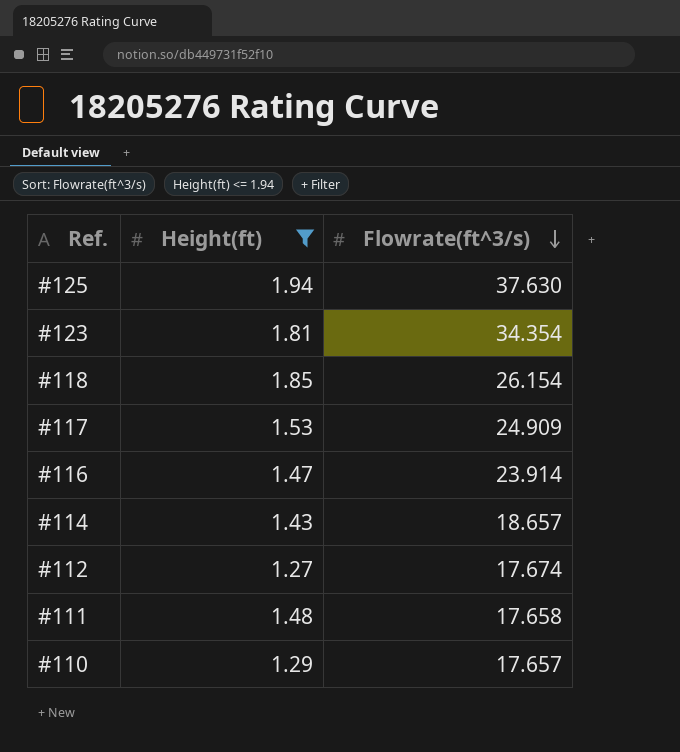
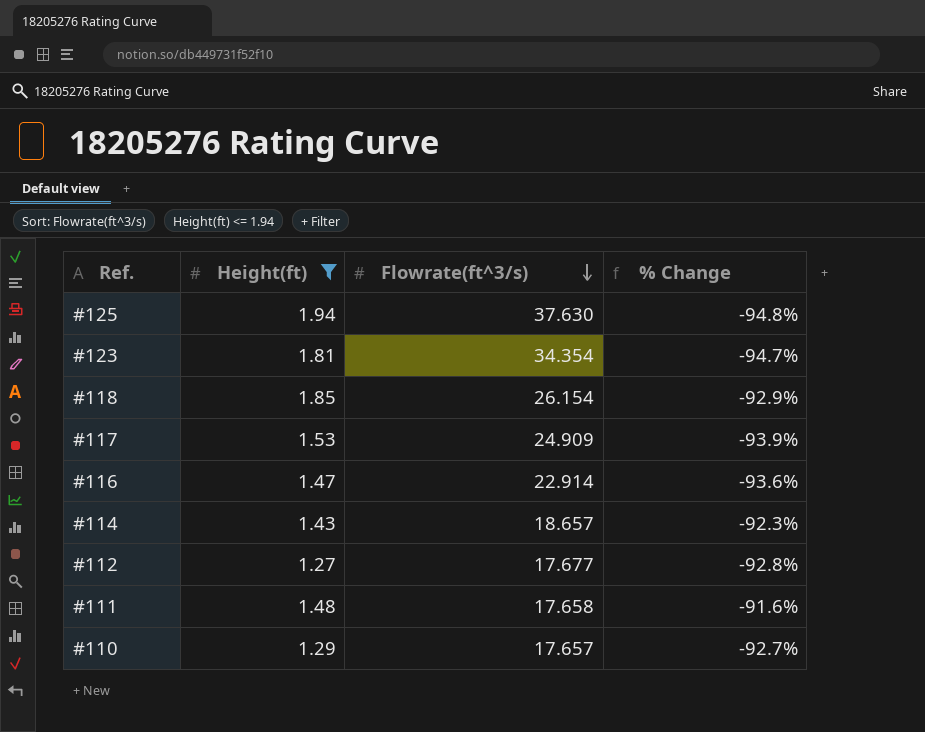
column % Change | formula: none -> ([Height(ft)] - [Flowrate(ft^3/s)]) / [Flowrate(ft^3/s)]
#116 | Flowrate(ft^3/s): 23.914 -> 22.914
#112 | Flowrate(ft^3/s): 17.674 -> 17.677

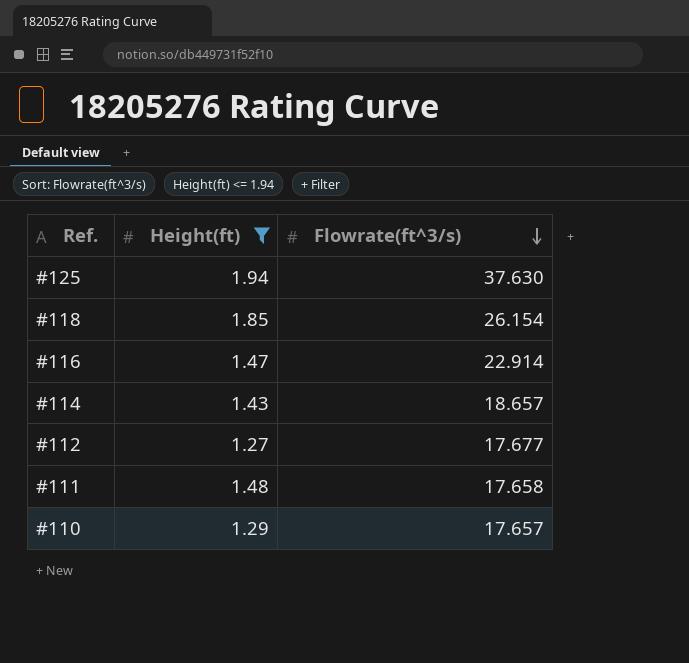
column % Change | formula: ([Height(ft)] - [Flowrate(ft^3/s)]) / [Flowrate(ft^3/s)] -> none
row #123: 1.81 | 34.354 | -94.7% -> none
row #117: 1.53 | 24.909 | -93.9% -> none

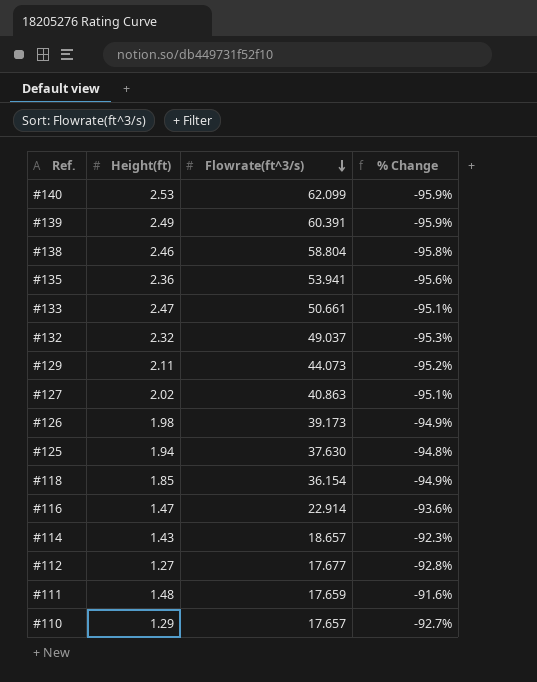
filter: Height(ft) <= 1.94 -> none
column % Change | formula: none -> ([Height(ft)] - [Flowrate(ft^3/s)]) / [Flowrate(ft^3/s)]
#118 | Flowrate(ft^3/s): 26.154 -> 36.154
#111 | Flowrate(ft^3/s): 17.658 -> 17.659

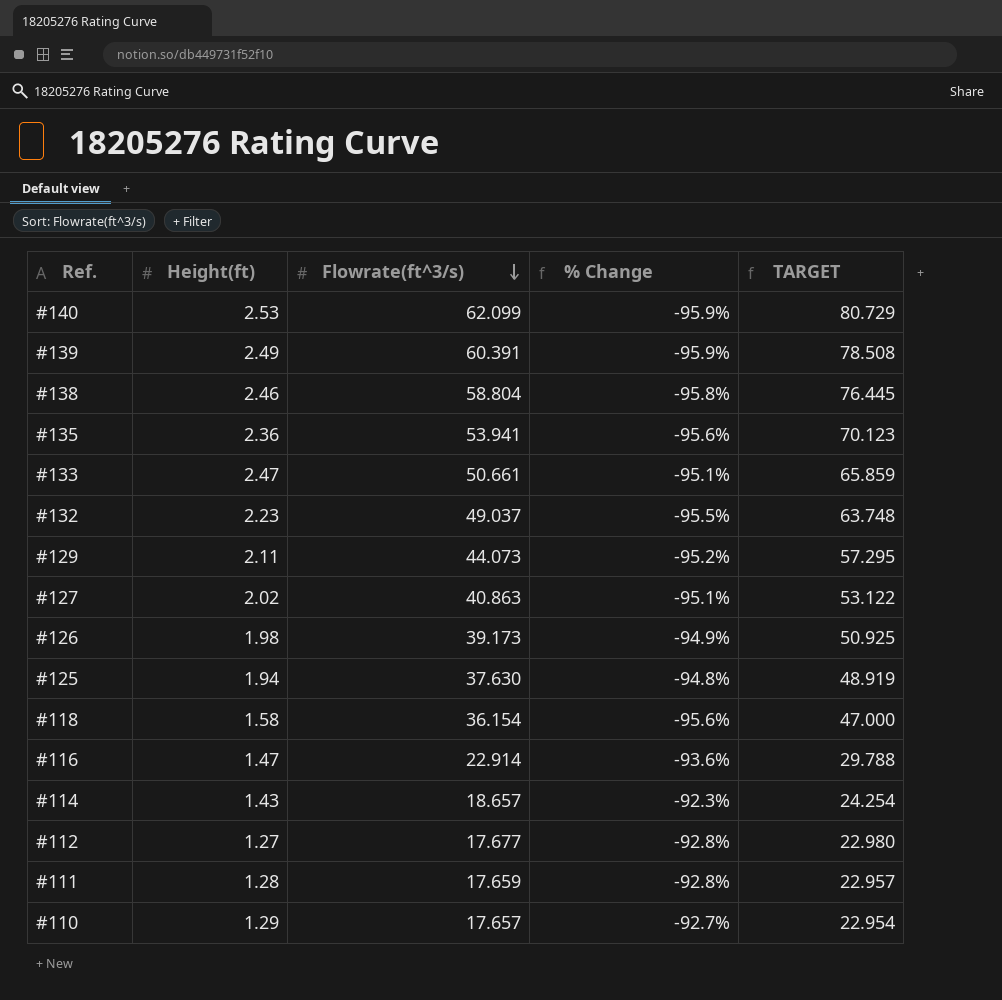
column TARGET | formula: none -> [Flowrate(ft^3/s)] * 1.3
#132 | Height(ft): 2.32 -> 2.23
#132 | % Change: -95.3% -> -95.5%
#118 | Height(ft): 1.85 -> 1.58
#118 | % Change: -94.9% -> -95.6%
#111 | Height(ft): 1.48 -> 1.28
#111 | % Change: -91.6% -> -92.8%

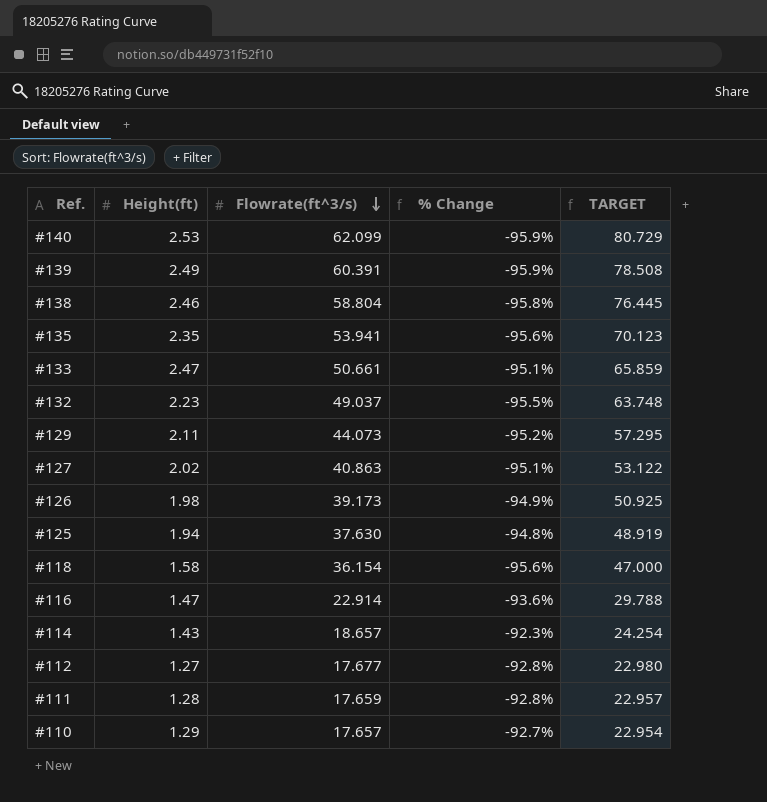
#135 | Height(ft): 2.36 -> 2.35

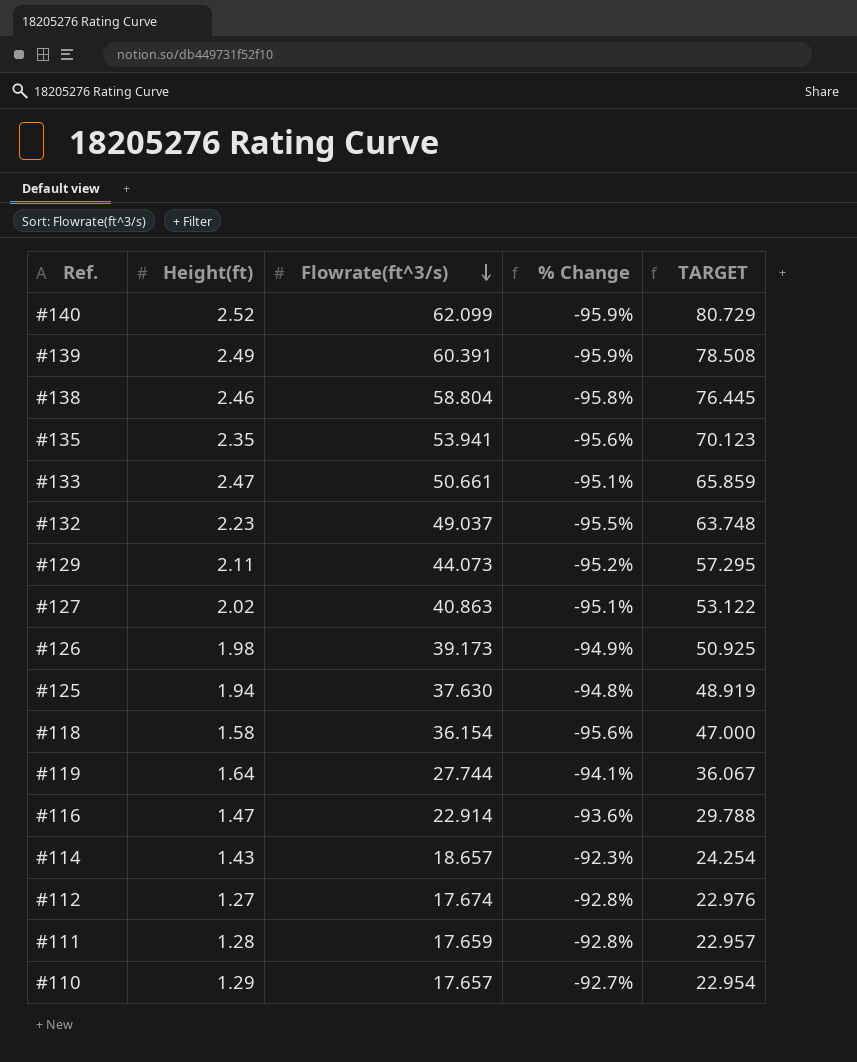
#140 | Height(ft): 2.53 -> 2.52
row #119: none -> 1.64 | 27.744 | -94.1% | 36.067
#112 | Flowrate(ft^3/s): 17.677 -> 17.674
#112 | TARGET: 22.980 -> 22.976

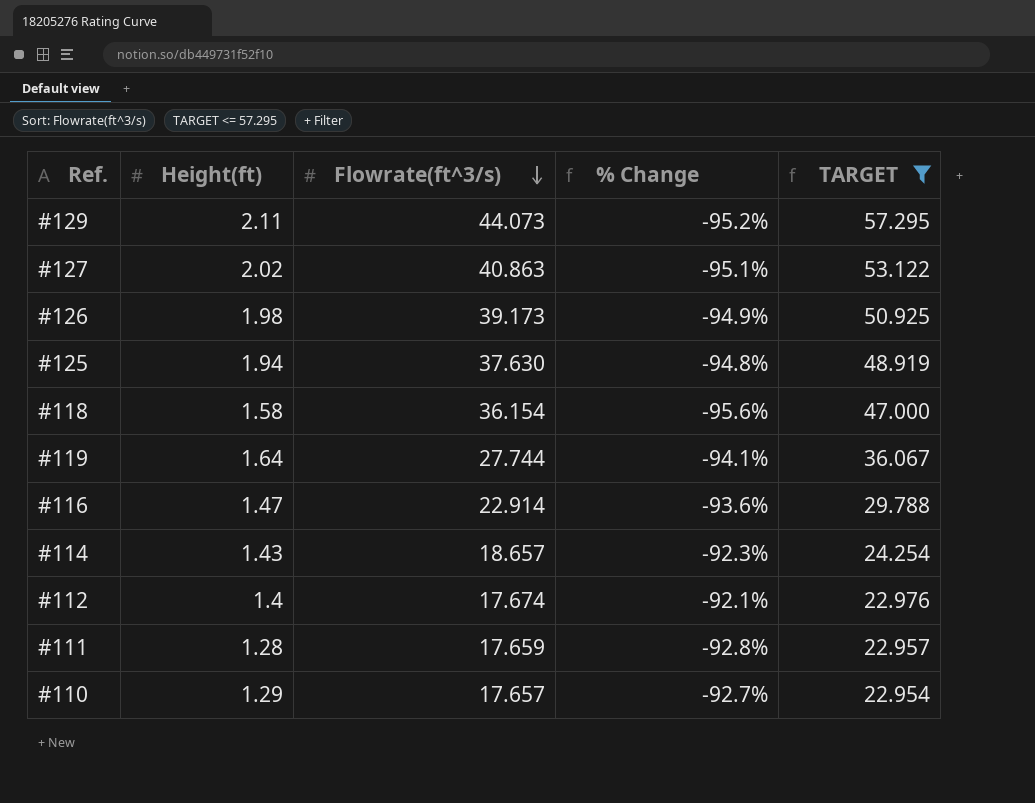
filter: none -> TARGET <= 57.295
#112 | Height(ft): 1.27 -> 1.4
#112 | % Change: -92.8% -> -92.1%

